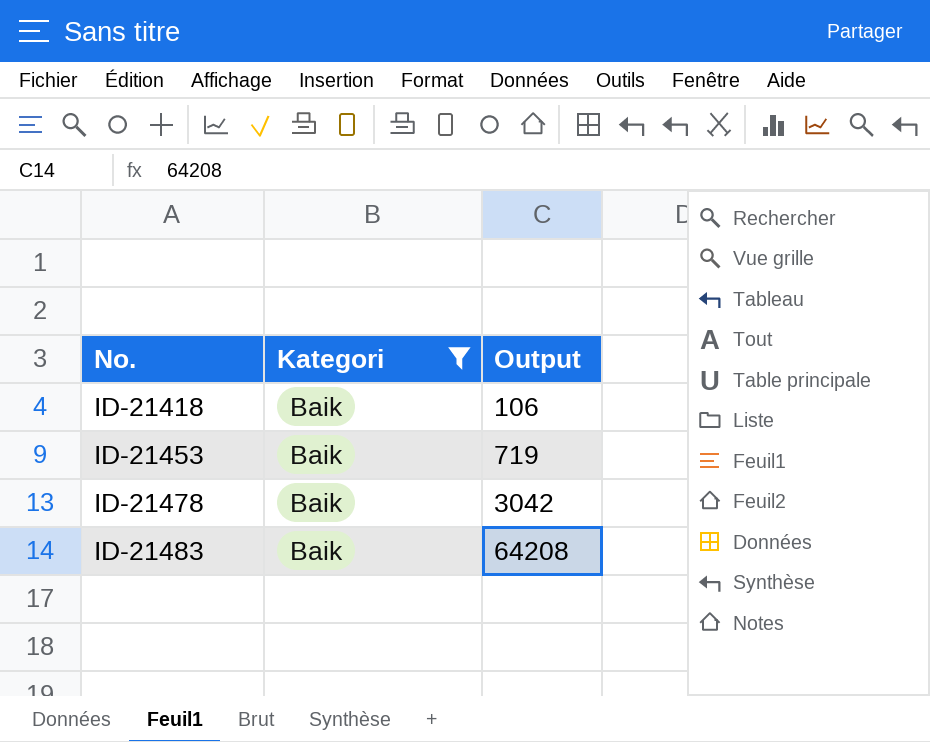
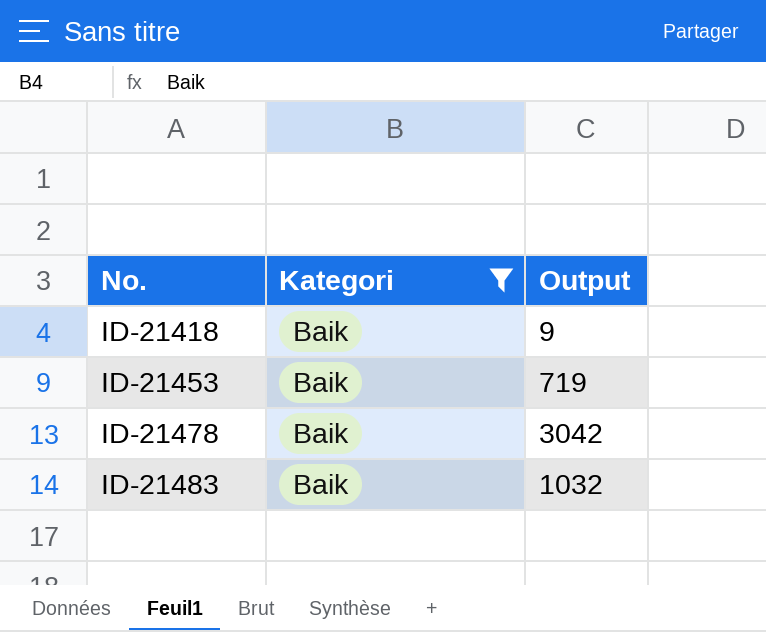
ID-21418 | Output: 106 -> 9
ID-21483 | Output: 64208 -> 1032

